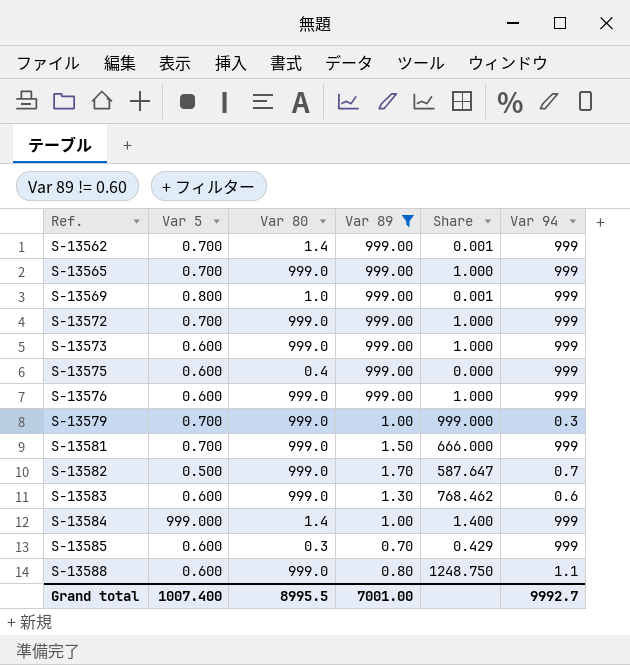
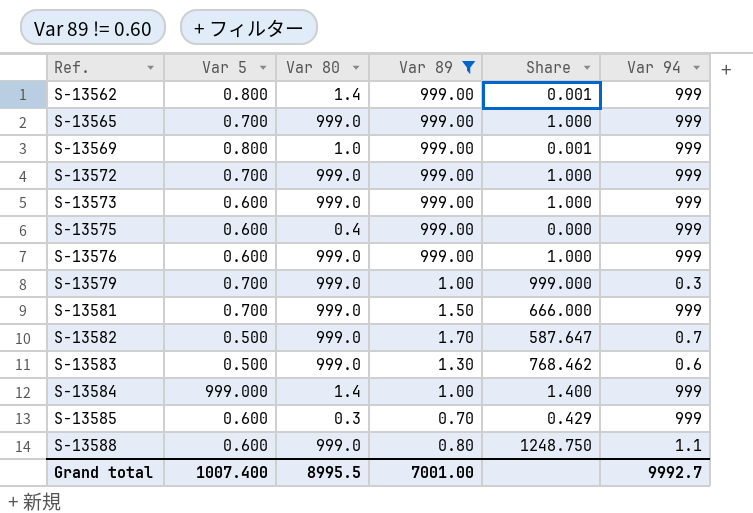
S-13562 | Var 5: 0.700 -> 0.800
S-13583 | Var 5: 0.600 -> 0.500

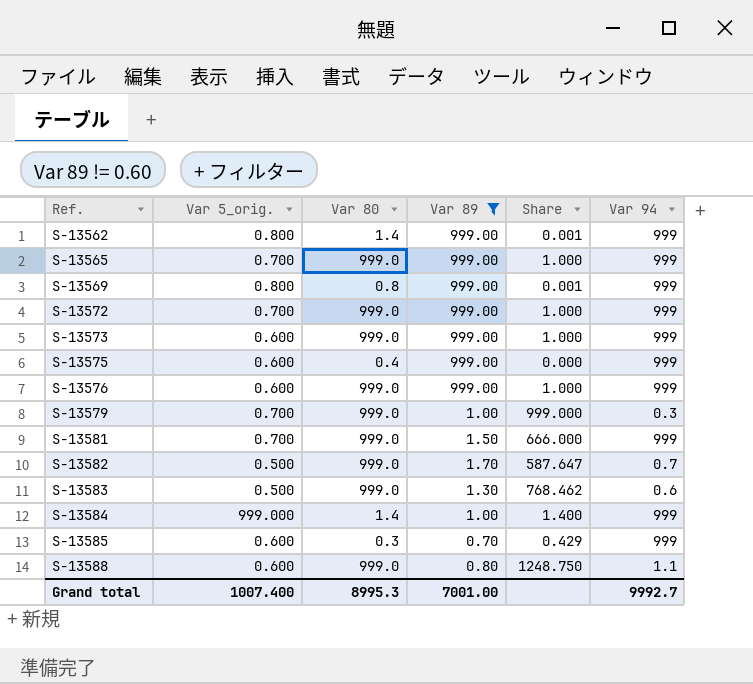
column name: Var 5 -> Var 5_orig.
S-13569 | Var 80: 1.0 -> 0.8
Grand total | Var 80: 8995.5 -> 8995.3

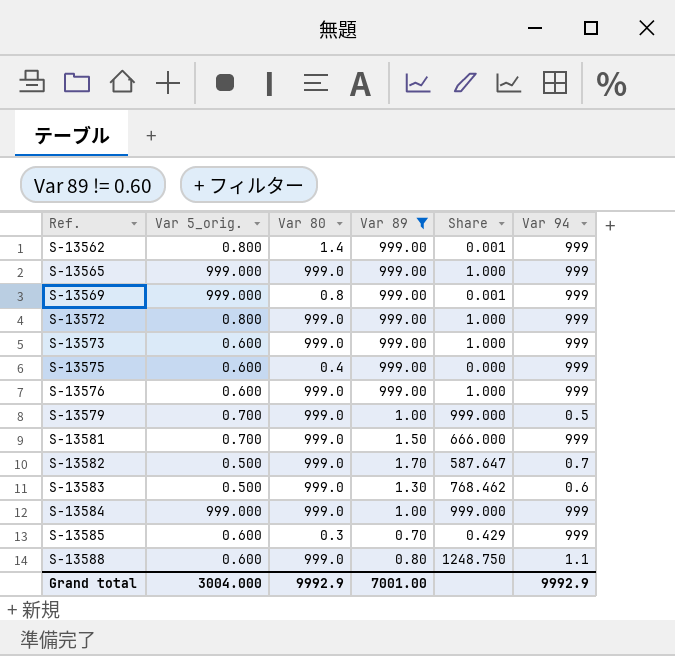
S-13565 | Var 5_orig.: 0.700 -> 999.000
S-13569 | Var 5_orig.: 0.800 -> 999.000
S-13572 | Var 5_orig.: 0.700 -> 0.800
S-13579 | Var 94: 0.3 -> 0.5
S-13584 | Var 80: 1.4 -> 999.0
S-13584 | Share: 1.400 -> 999.000
Grand total | Var 5_orig.: 1007.400 -> 3004.000
Grand total | Var 80: 8995.3 -> 9992.9
Grand total | Var 94: 9992.7 -> 9992.9

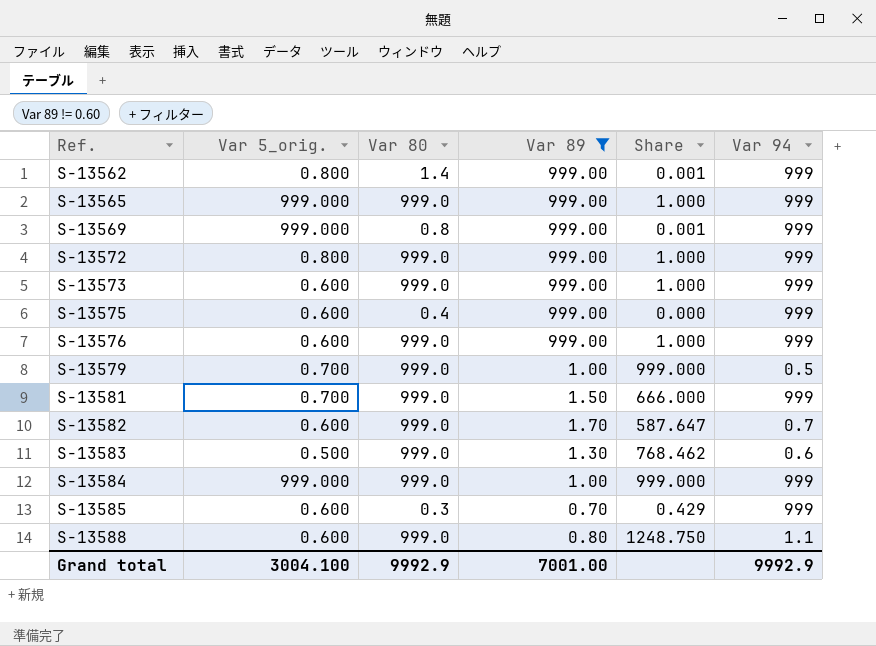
S-13582 | Var 5_orig.: 0.500 -> 0.600
Grand total | Var 5_orig.: 3004.000 -> 3004.100

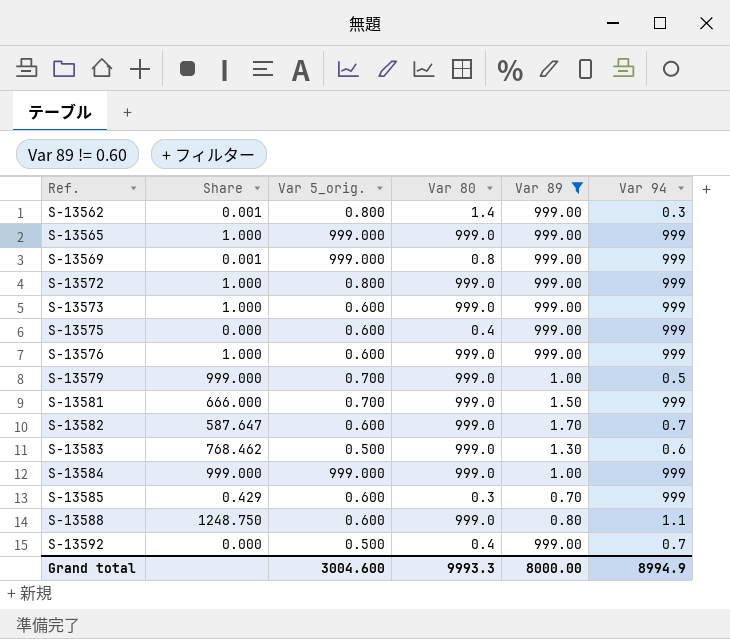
column Share | position: 5 -> 2
S-13562 | Var 94: 999 -> 0.3
row S-13592: none -> 0.000 | 0.500 | 0.4 | 999.00 | 0.7
Grand total | Var 5_orig.: 3004.100 -> 3004.600
Grand total | Var 80: 9992.9 -> 9993.3
Grand total | Var 89: 7001.00 -> 8000.00
Grand total | Var 94: 9992.9 -> 8994.9

